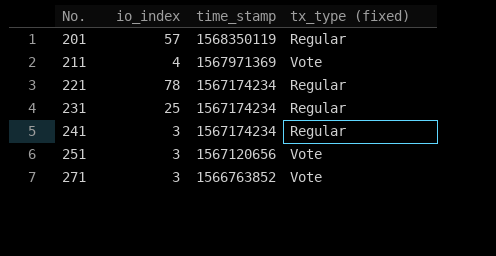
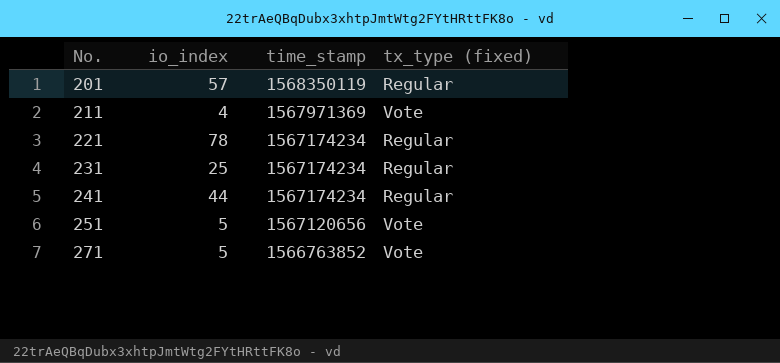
241 | io_index: 3 -> 44
251 | io_index: 3 -> 5
271 | io_index: 3 -> 5

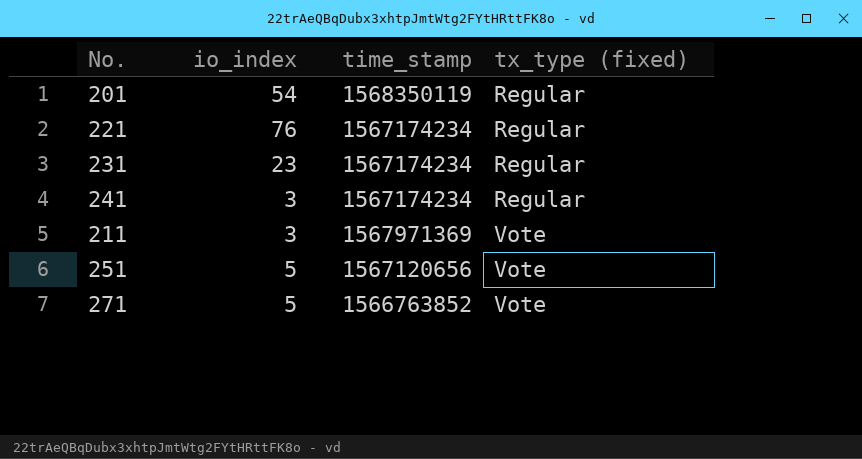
row order: No. ascending -> tx_type (fixed) ascending
201 | io_index: 57 -> 54
221 | io_index: 78 -> 76
231 | io_index: 25 -> 23
241 | io_index: 44 -> 3
211 | io_index: 4 -> 3

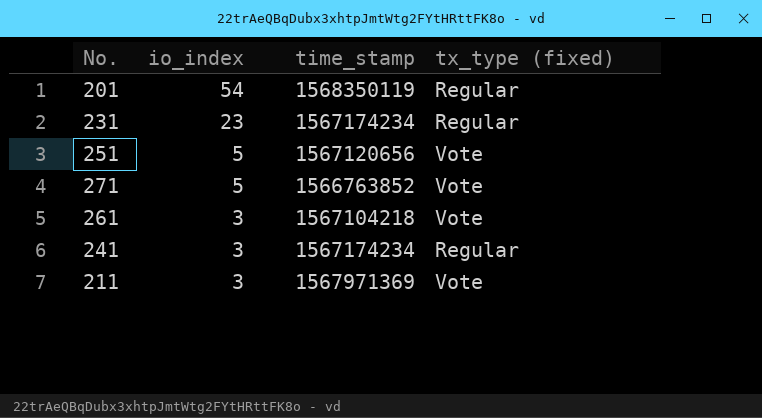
row order: tx_type (fixed) ascending -> io_index descending
row 221: 76 | 1567174234 | Regular -> none
row 261: none -> 3 | 1567104218 | Vote

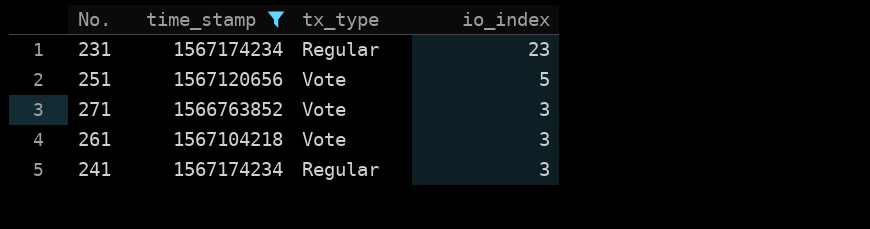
filter: none -> time_stamp <= 1567174234
column name: tx_type (fixed) -> tx_type
column io_index | position: 2 -> 4
271 | io_index: 5 -> 3

